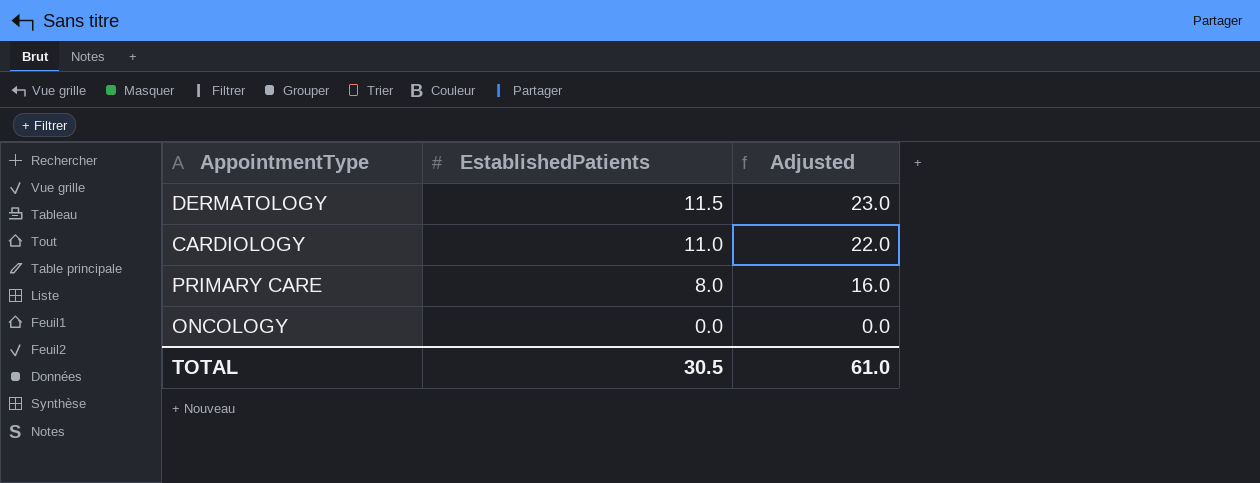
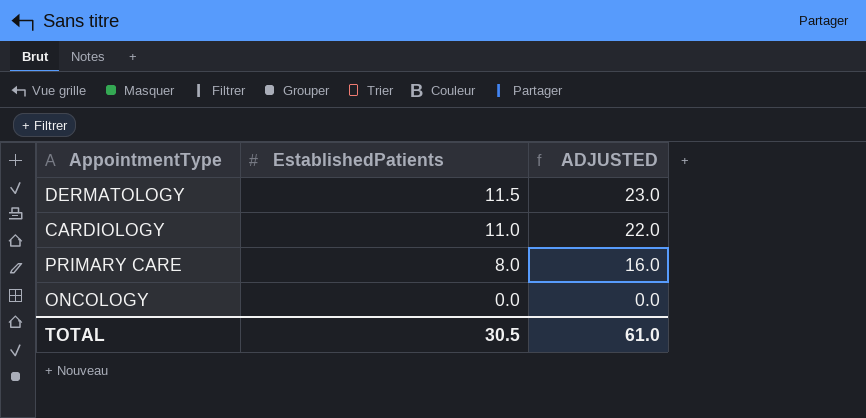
column name: Adjusted -> ADJUSTED

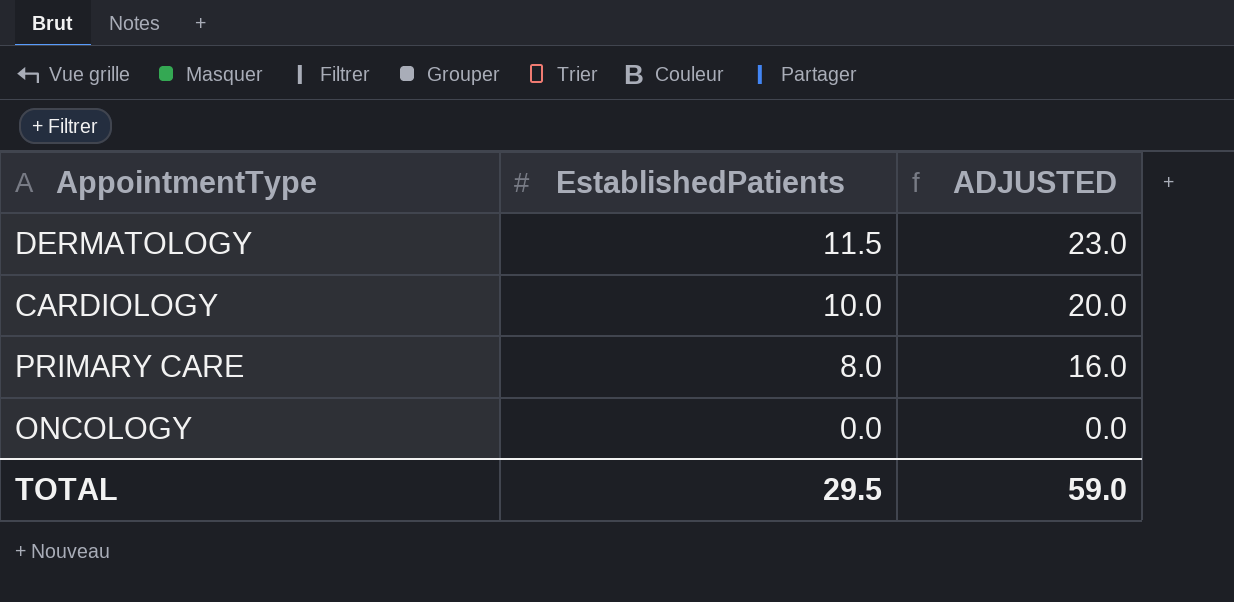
CARDIOLOGY | EstablishedPatients: 11.0 -> 10.0
CARDIOLOGY | ADJUSTED: 22.0 -> 20.0
TOTAL | EstablishedPatients: 30.5 -> 29.5
TOTAL | ADJUSTED: 61.0 -> 59.0

